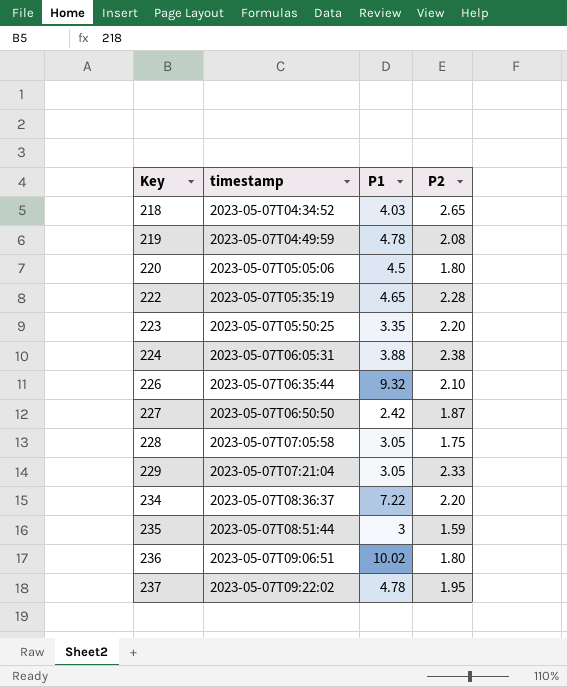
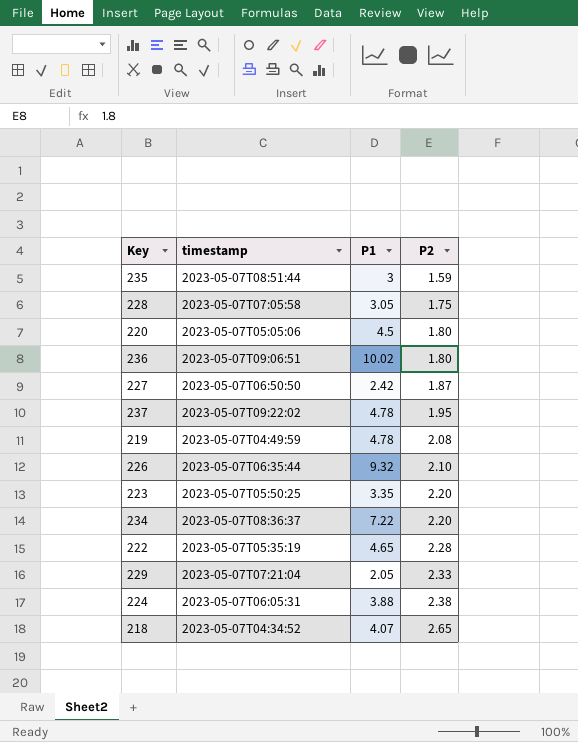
row order: Key ascending -> P2 ascending
229 | P1: 3.05 -> 2.05
218 | P1: 4.03 -> 4.07

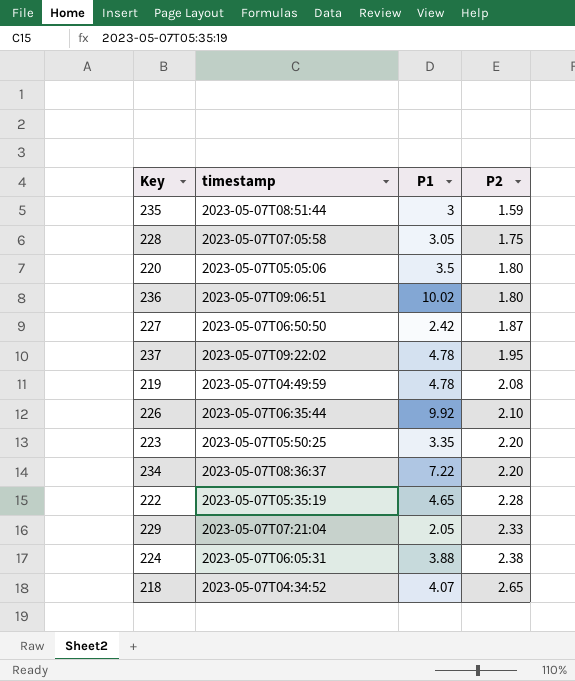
220 | P1: 4.5 -> 3.5
226 | P1: 9.32 -> 9.92

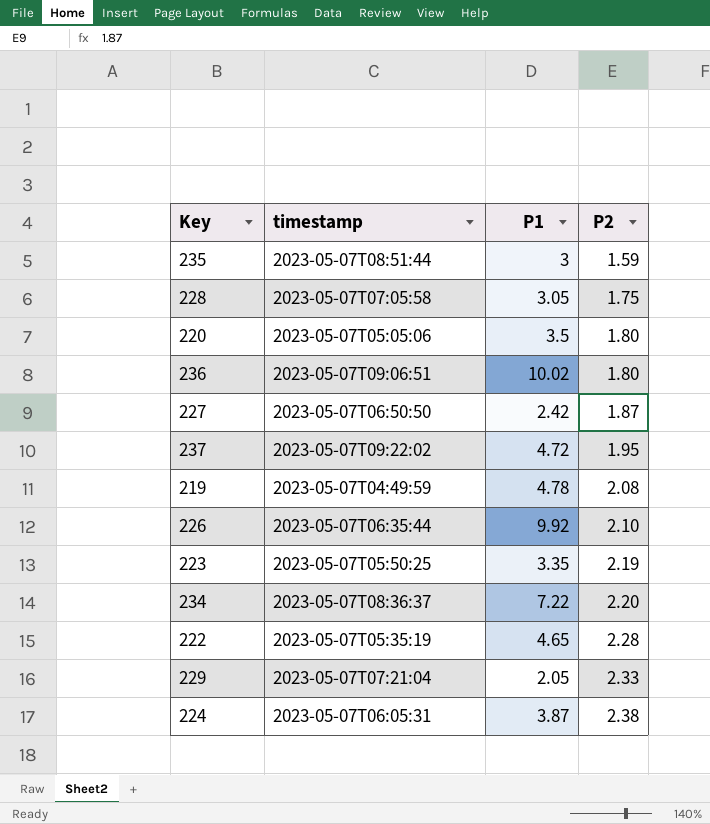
row 218: 2023-05-07T04:34:52 | 4.07 | 2.65 -> none
237 | P1: 4.78 -> 4.72
223 | P2: 2.20 -> 2.19
224 | P1: 3.88 -> 3.87

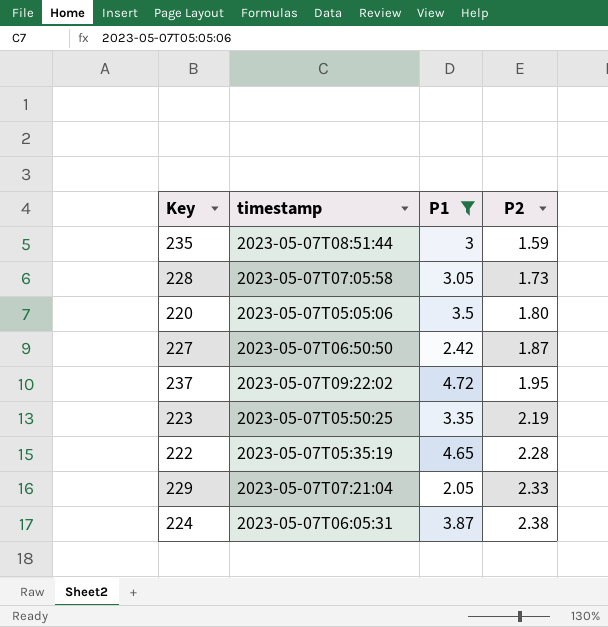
filter: none -> P1 <= 4.72
228 | P2: 1.75 -> 1.73

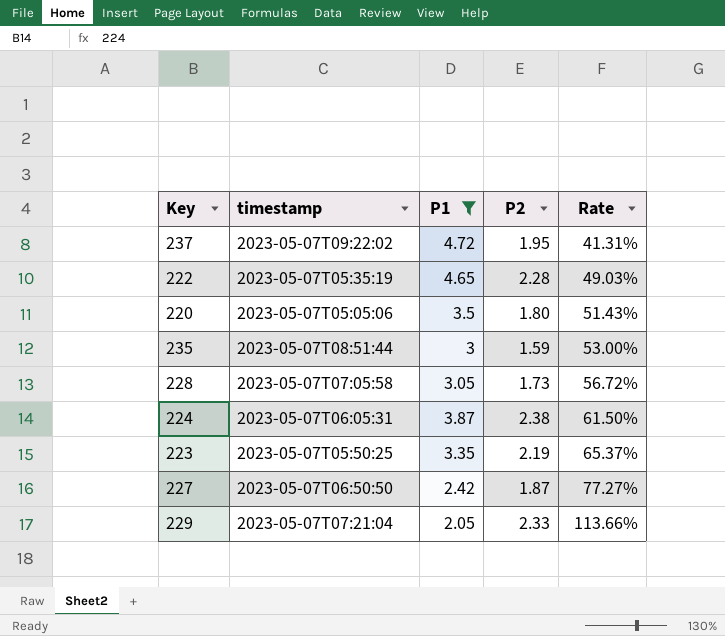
row order: P2 ascending -> Rate ascending
column Rate | formula: none -> [P2] / [P1]

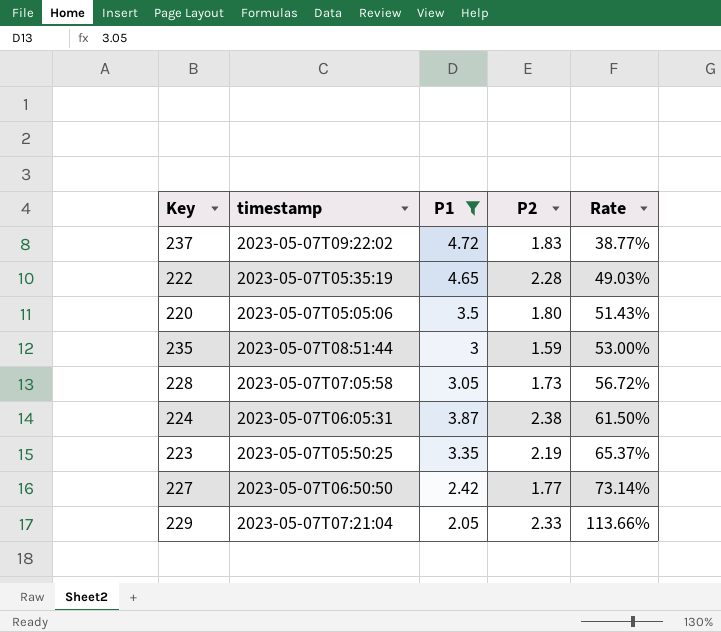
237 | P2: 1.95 -> 1.83
237 | Rate: 41.31% -> 38.77%
227 | P2: 1.87 -> 1.77
227 | Rate: 77.27% -> 73.14%

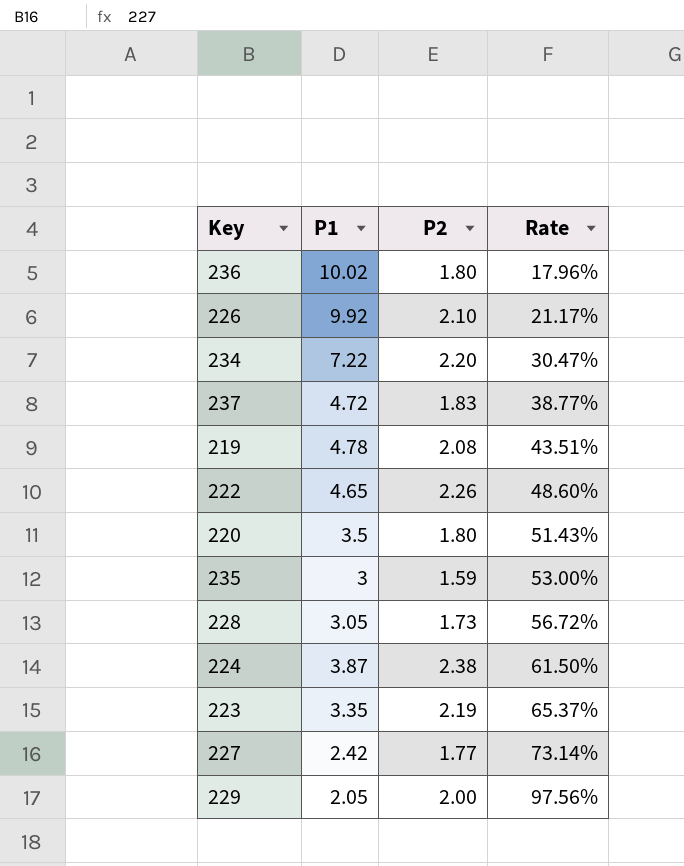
filter: P1 <= 4.72 -> none
column timestamp | position: 2 -> none
222 | P2: 2.28 -> 2.26
222 | Rate: 49.03% -> 48.60%
229 | P2: 2.33 -> 2.00
229 | Rate: 113.66% -> 97.56%

